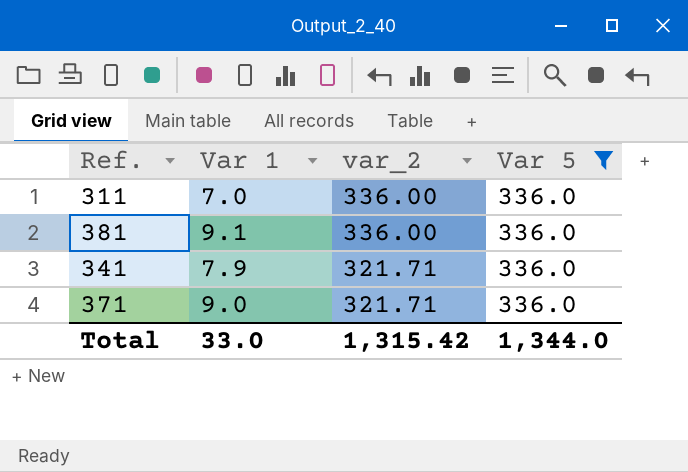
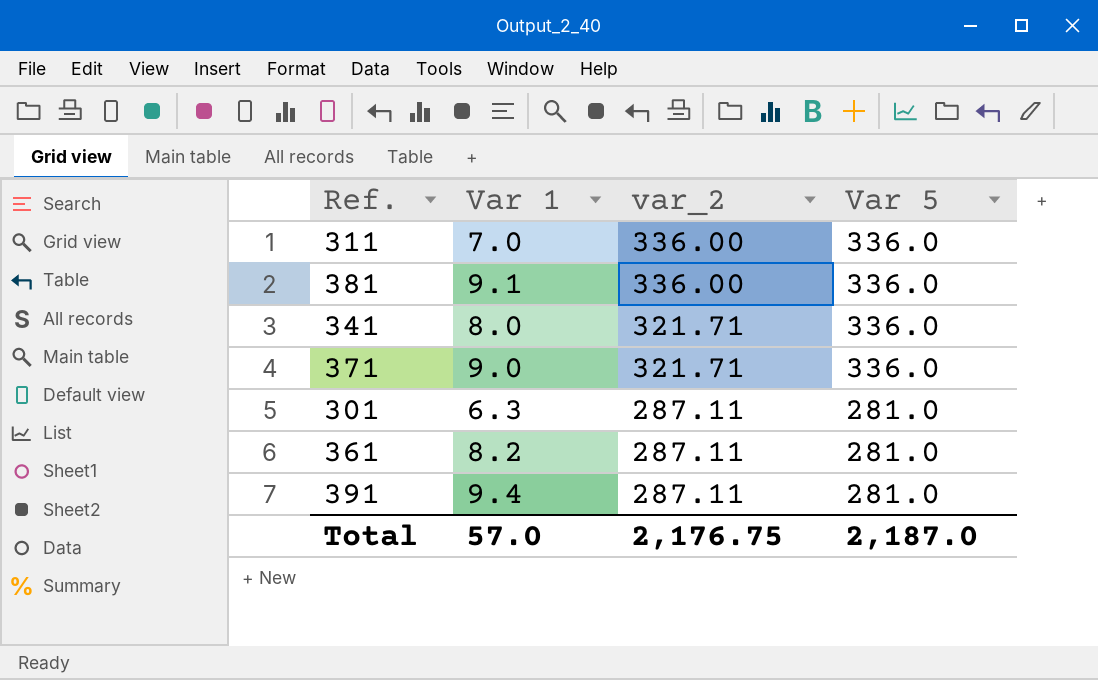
filter: Var 5 = 336.0 -> none
341 | Var 1: 7.9 -> 8.0
Total | Var 1: 33.0 -> 57.0
Total | var_2: 1,315.42 -> 2,176.75
Total | Var 5: 1,344.0 -> 2,187.0

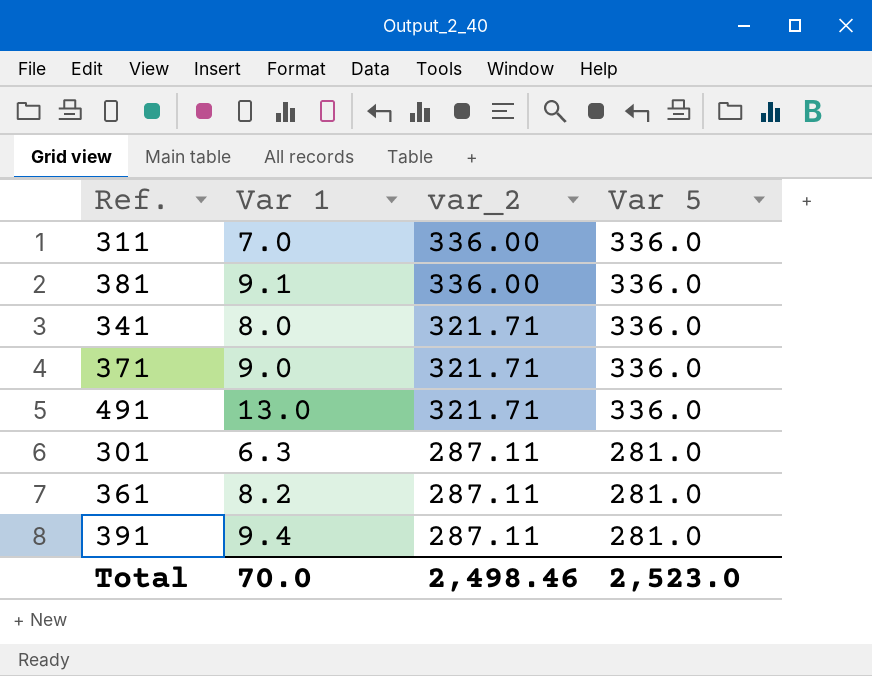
row 491: none -> 13.0 | 321.71 | 336.0
Total | Var 1: 57.0 -> 70.0
Total | var_2: 2,176.75 -> 2,498.46
Total | Var 5: 2,187.0 -> 2,523.0

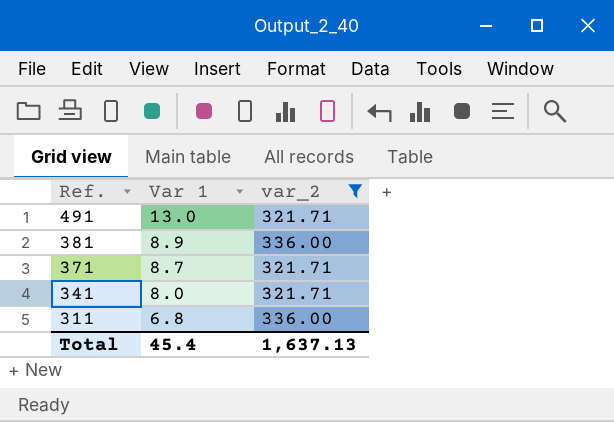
filter: none -> var_2 != 287.11
row order: var_2 descending -> Ref. descending
column Var 5 | position: 4 -> none
381 | Var 1: 9.1 -> 8.9
371 | Var 1: 9.0 -> 8.7
311 | Var 1: 7.0 -> 6.8
Total | Var 1: 70.0 -> 45.4
Total | var_2: 2,498.46 -> 1,637.13

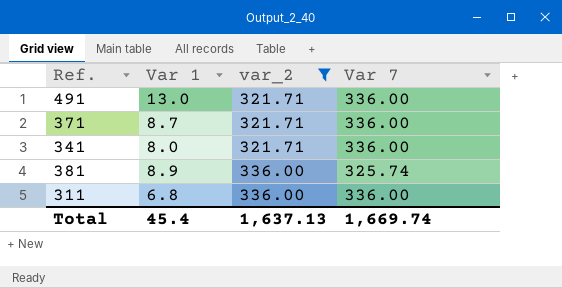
row order: Ref. descending -> var_2 ascending
column Var 7 | position: none -> 4

